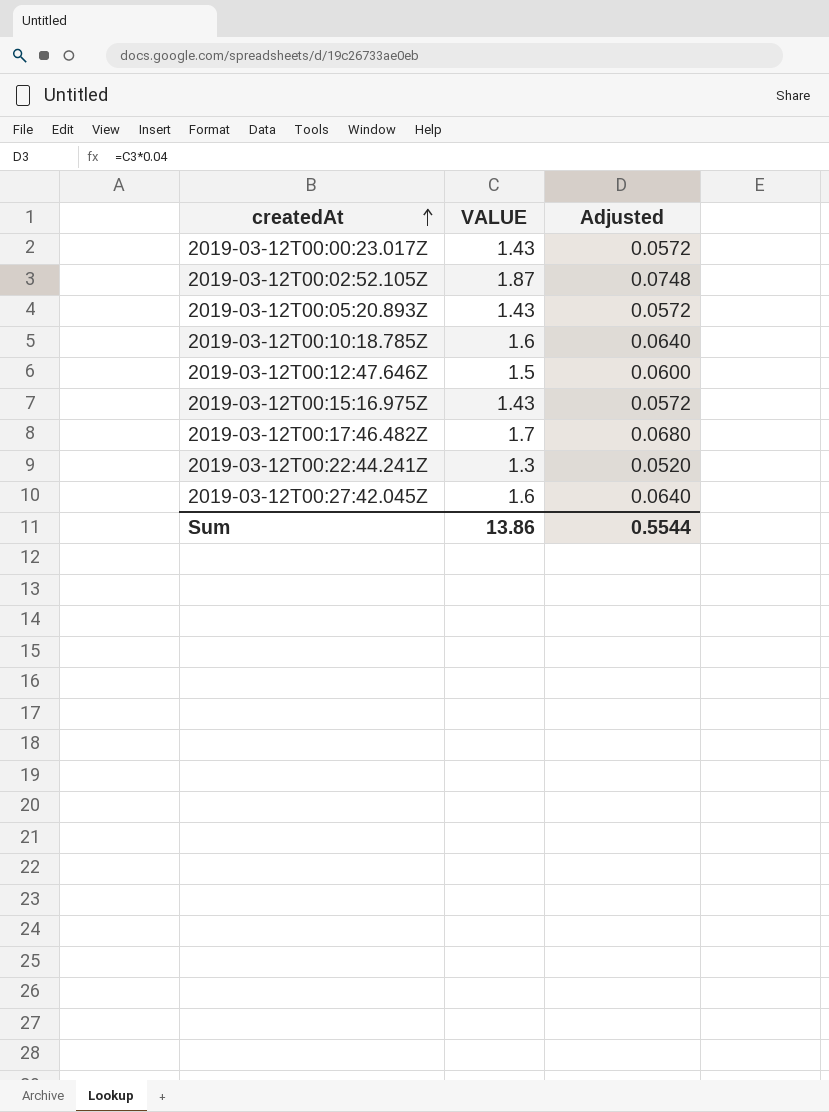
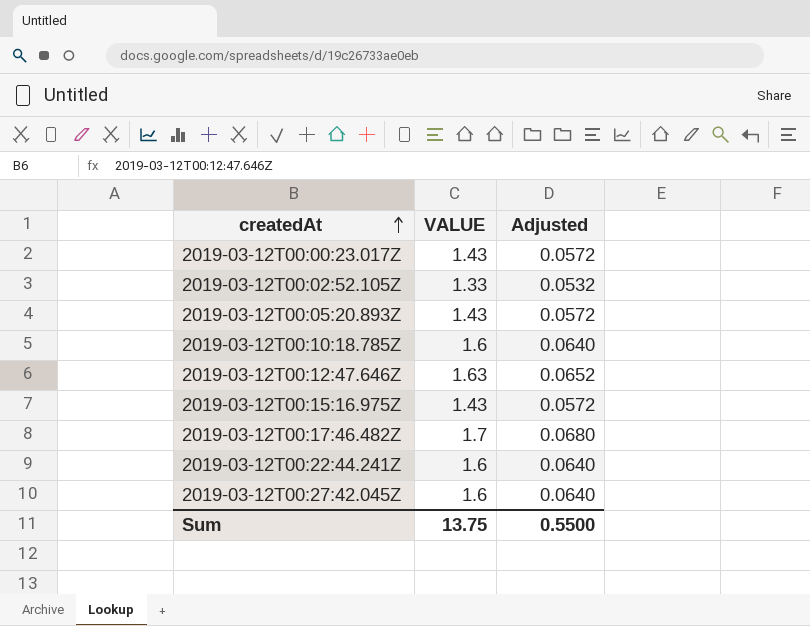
2019-03-12T00:02:52.105Z | VALUE: 1.87 -> 1.33
2019-03-12T00:02:52.105Z | Adjusted: 0.0748 -> 0.0532
2019-03-12T00:12:47.646Z | VALUE: 1.5 -> 1.63
2019-03-12T00:12:47.646Z | Adjusted: 0.0600 -> 0.0652
2019-03-12T00:22:44.241Z | VALUE: 1.3 -> 1.6
2019-03-12T00:22:44.241Z | Adjusted: 0.0520 -> 0.0640
Sum | VALUE: 13.86 -> 13.75
Sum | Adjusted: 0.5544 -> 0.5500

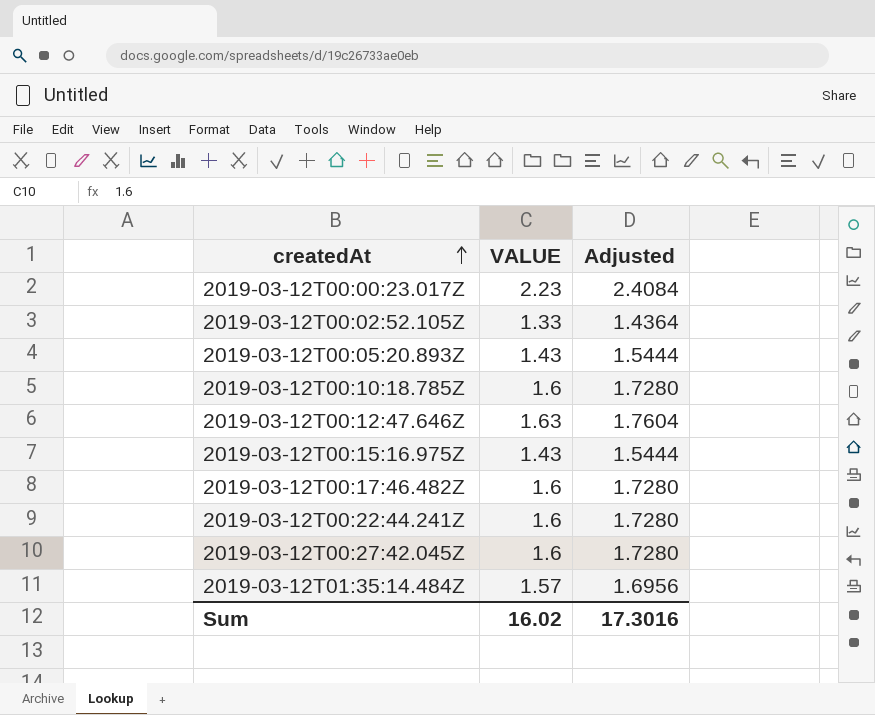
column Adjusted | formula: [VALUE] * 0.04 -> [VALUE] * 1.08
2019-03-12T00:00:23.017Z | VALUE: 1.43 -> 2.23
2019-03-12T00:17:46.482Z | VALUE: 1.7 -> 1.6
row 2019-03-12T01:35:14.484Z: none -> 1.57 | 1.6956
Sum | VALUE: 13.75 -> 16.02
Sum | Adjusted: 0.5500 -> 17.3016

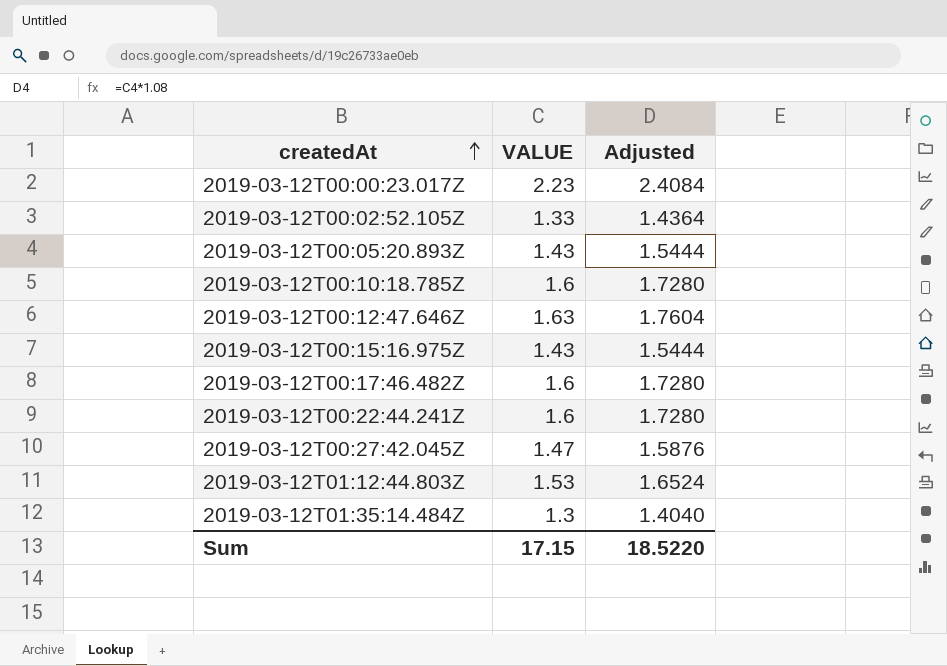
2019-03-12T00:27:42.045Z | VALUE: 1.6 -> 1.47
2019-03-12T00:27:42.045Z | Adjusted: 1.7280 -> 1.5876
row 2019-03-12T01:12:44.803Z: none -> 1.53 | 1.6524
2019-03-12T01:35:14.484Z | VALUE: 1.57 -> 1.3
2019-03-12T01:35:14.484Z | Adjusted: 1.6956 -> 1.4040
Sum | VALUE: 16.02 -> 17.15
Sum | Adjusted: 17.3016 -> 18.5220

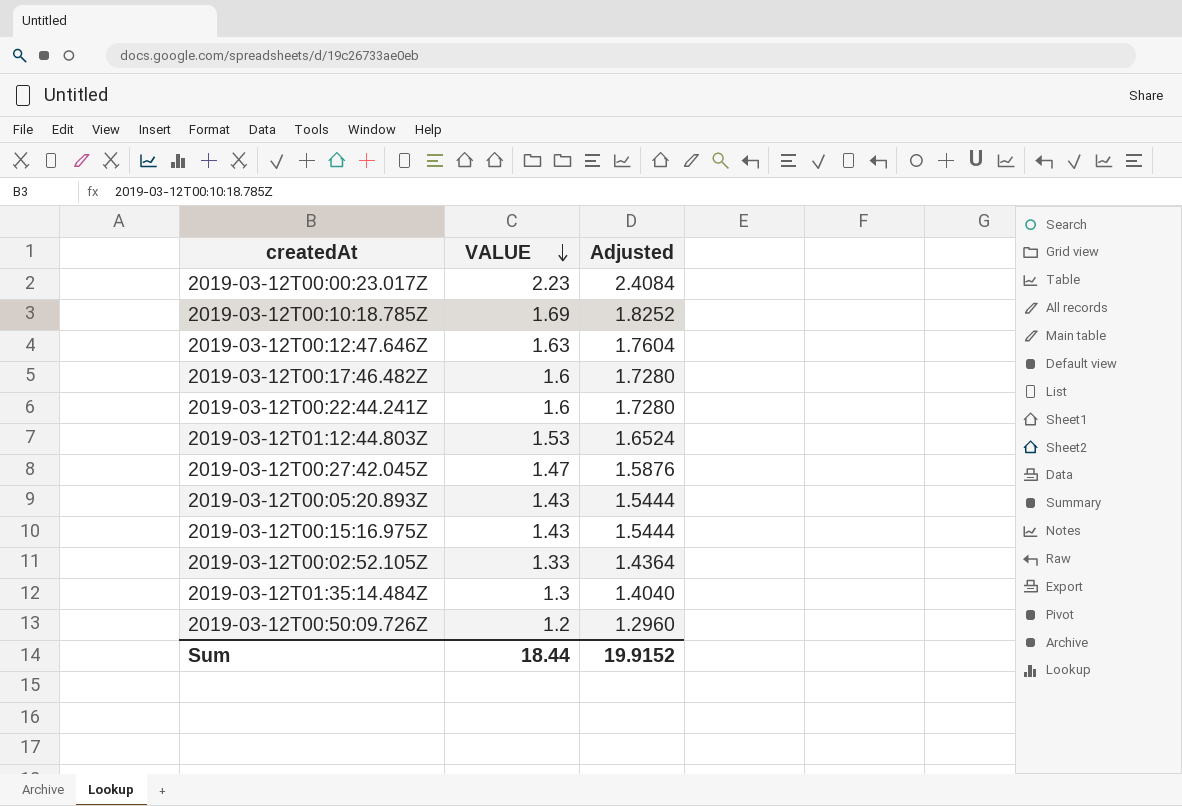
row order: createdAt ascending -> VALUE descending
2019-03-12T00:10:18.785Z | VALUE: 1.6 -> 1.69
2019-03-12T00:10:18.785Z | Adjusted: 1.7280 -> 1.8252
row 2019-03-12T00:50:09.726Z: none -> 1.2 | 1.2960
Sum | VALUE: 17.15 -> 18.44
Sum | Adjusted: 18.5220 -> 19.9152

